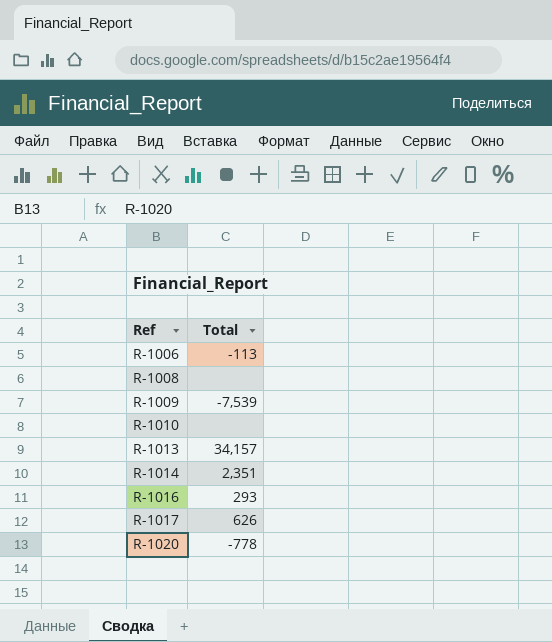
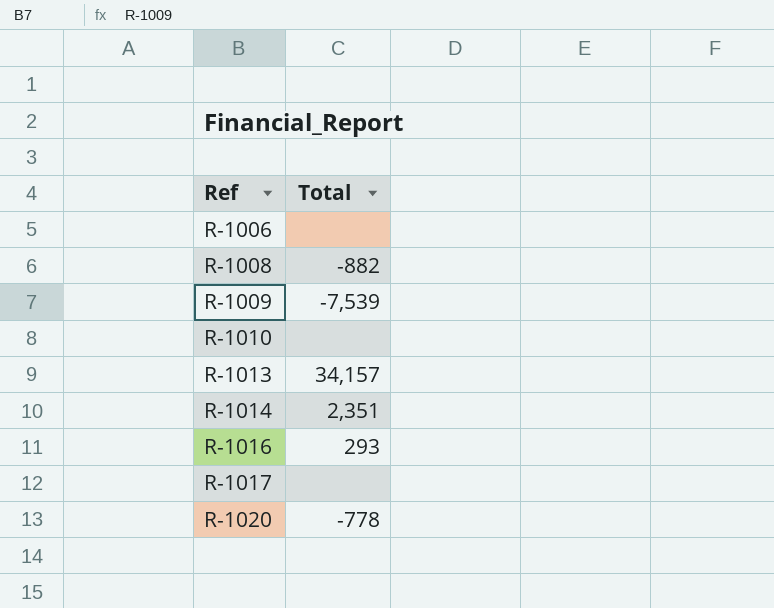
R-1006 | Total: -113 -> none
R-1008 | Total: none -> -882
R-1017 | Total: 626 -> none

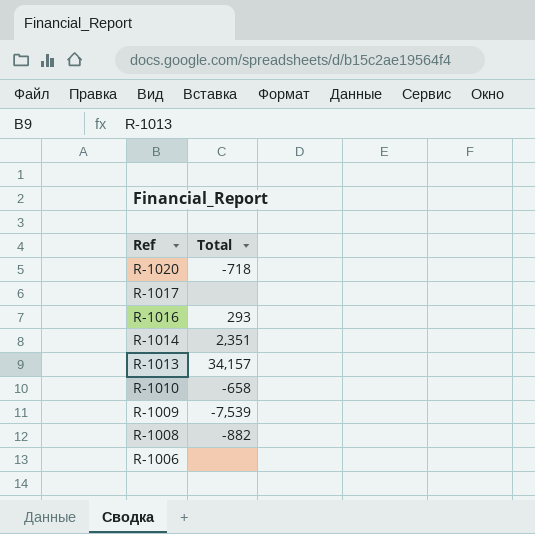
row order: Ref ascending -> Ref descending
R-1020 | Total: -778 -> -718
R-1010 | Total: none -> -658

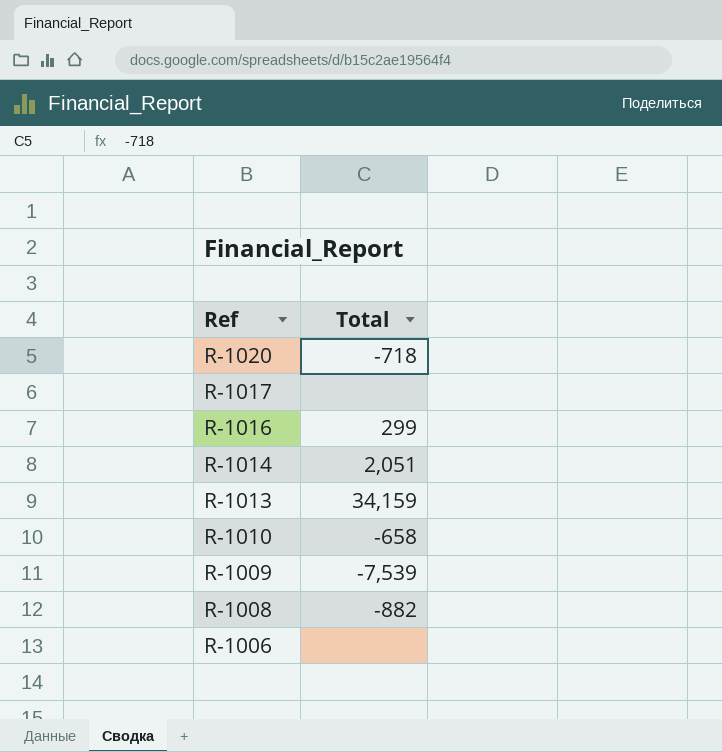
R-1016 | Total: 293 -> 299
R-1014 | Total: 2,351 -> 2,051
R-1013 | Total: 34,157 -> 34,159

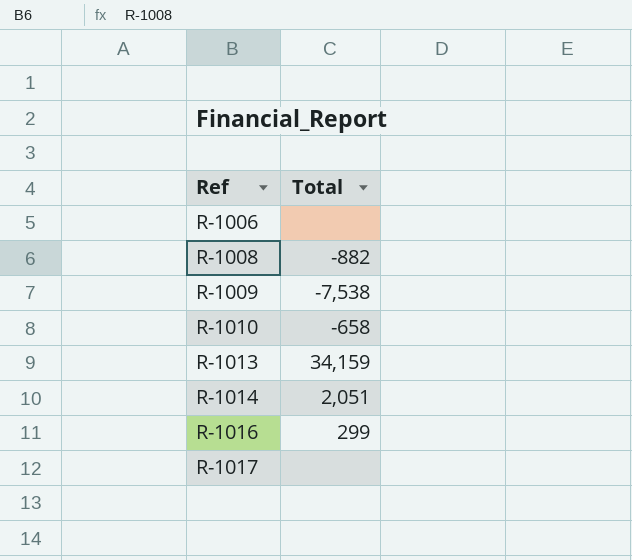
row order: Ref descending -> Ref ascending
row R-1020: -718 -> none
R-1009 | Total: -7,539 -> -7,538

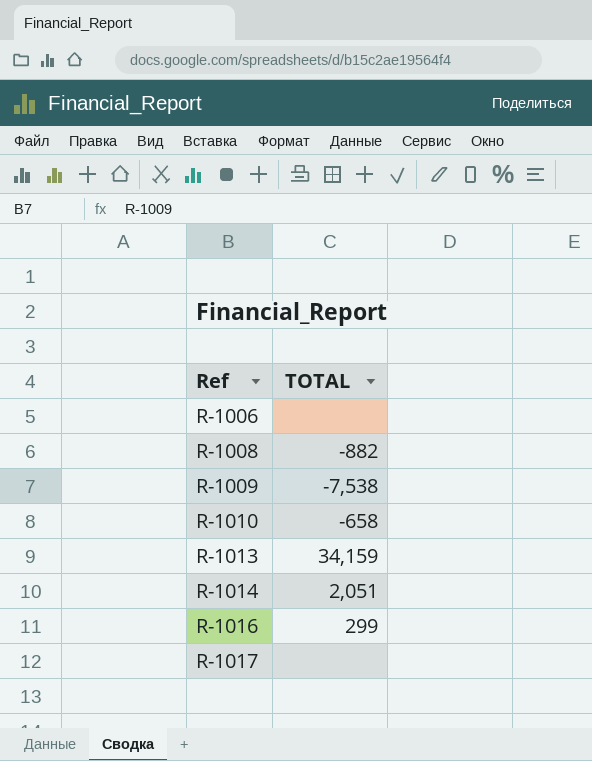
column name: Total -> TOTAL

